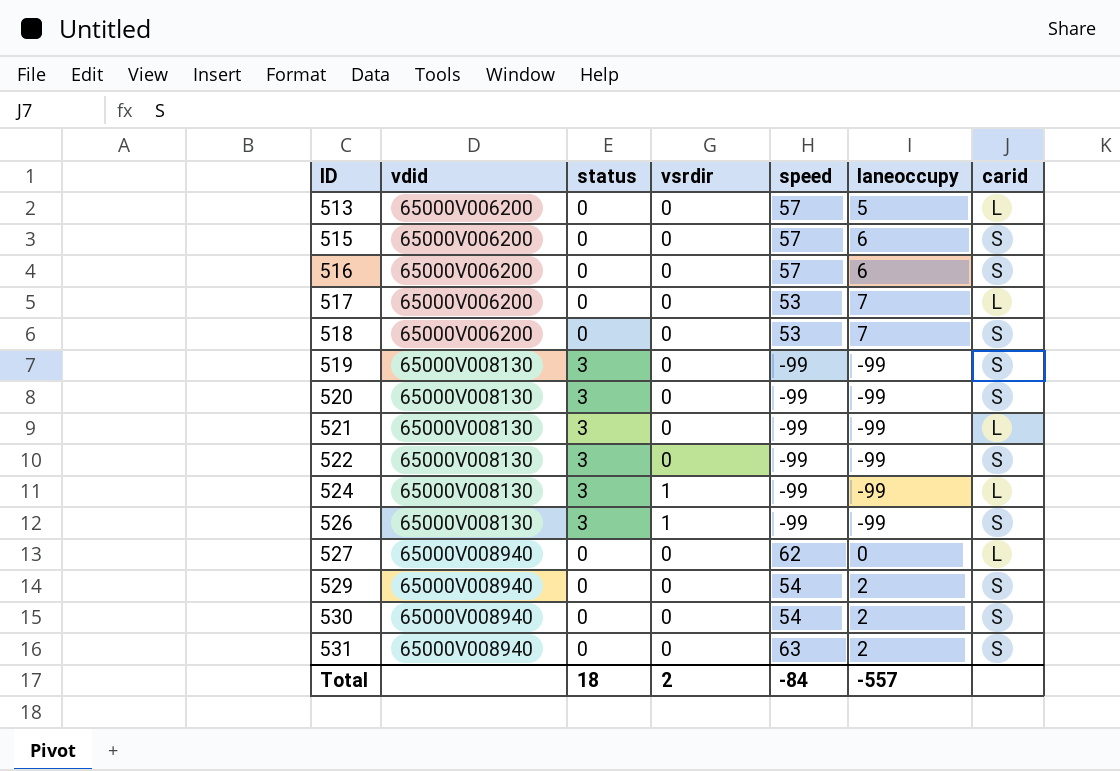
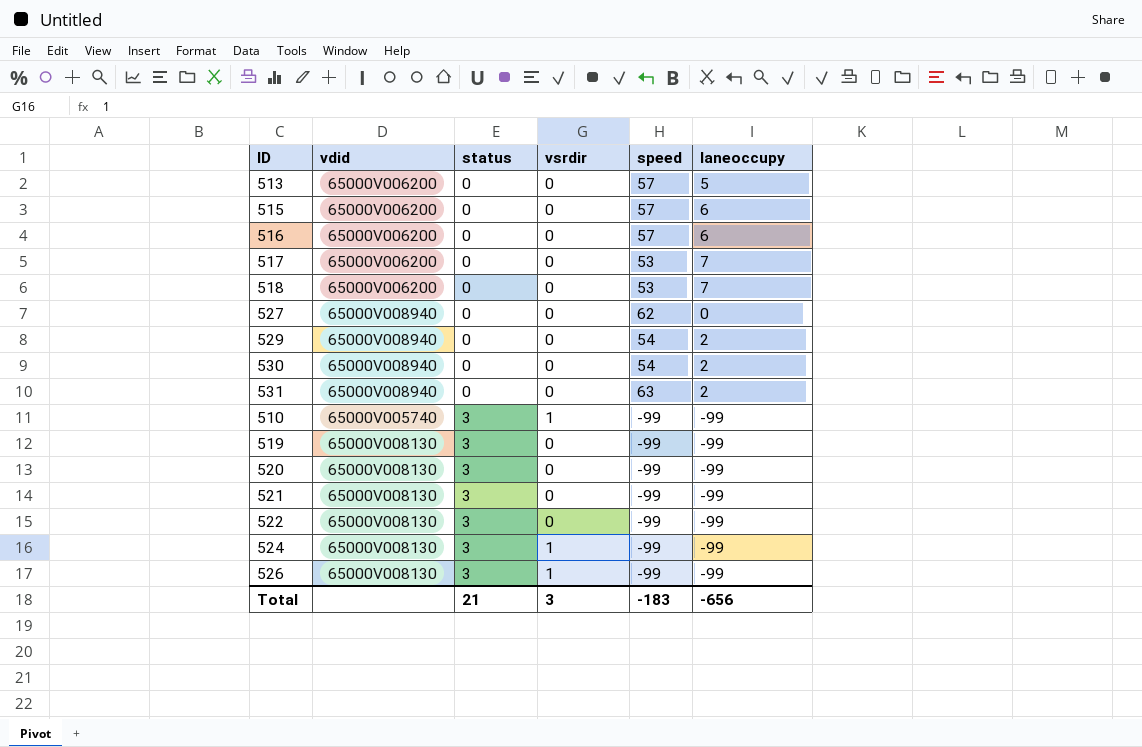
row order: ID ascending -> status ascending
column carid | position: 7 -> none
row 510: none -> 65000V005740 | 3 | 1 | -99 | -99
Total | status: 18 -> 21
Total | vsrdir: 2 -> 3
Total | speed: -84 -> -183
Total | laneoccupy: -557 -> -656

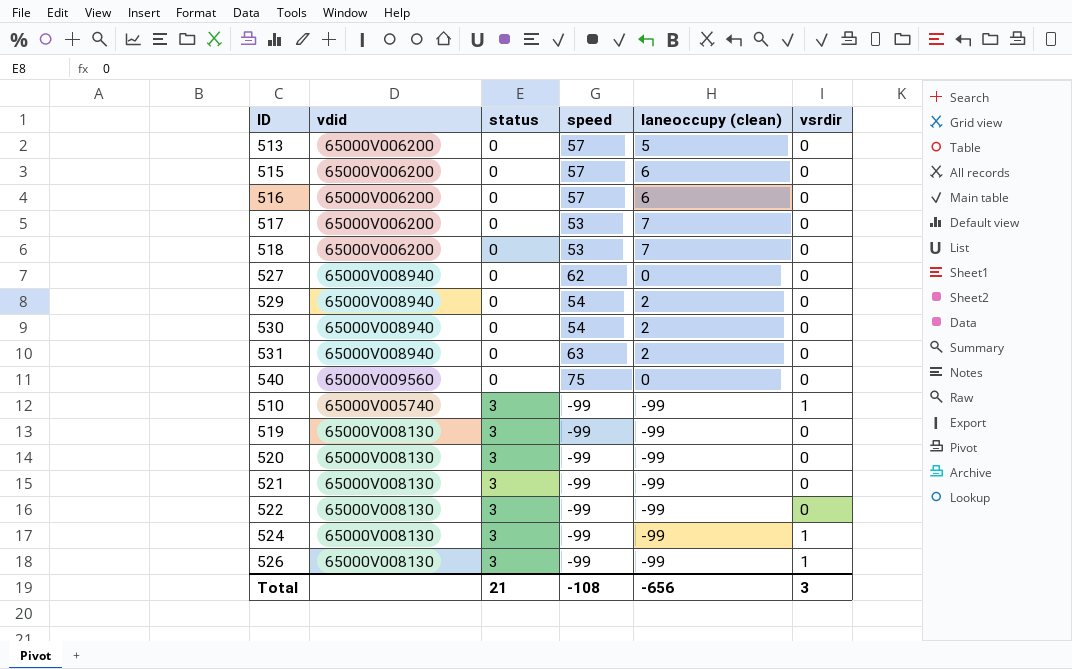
column name: laneoccupy -> laneoccupy (clean)
column vsrdir | position: 4 -> 6
row 540: none -> 65000V009560 | 0 | 75 | 0 | 0
Total | speed: -183 -> -108

